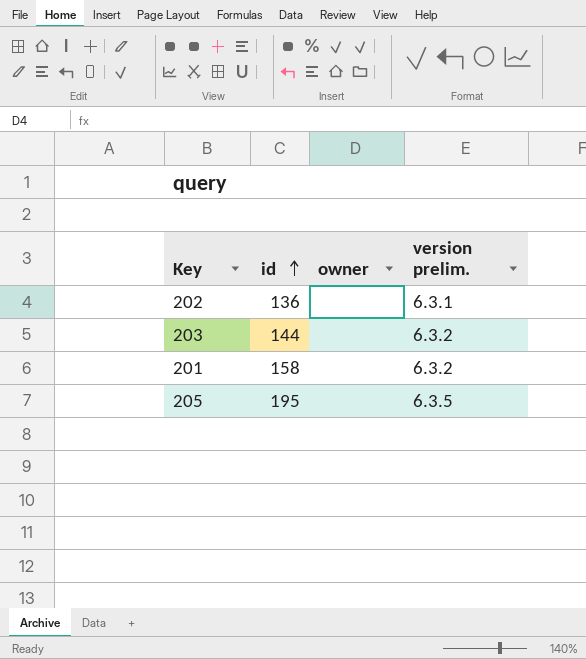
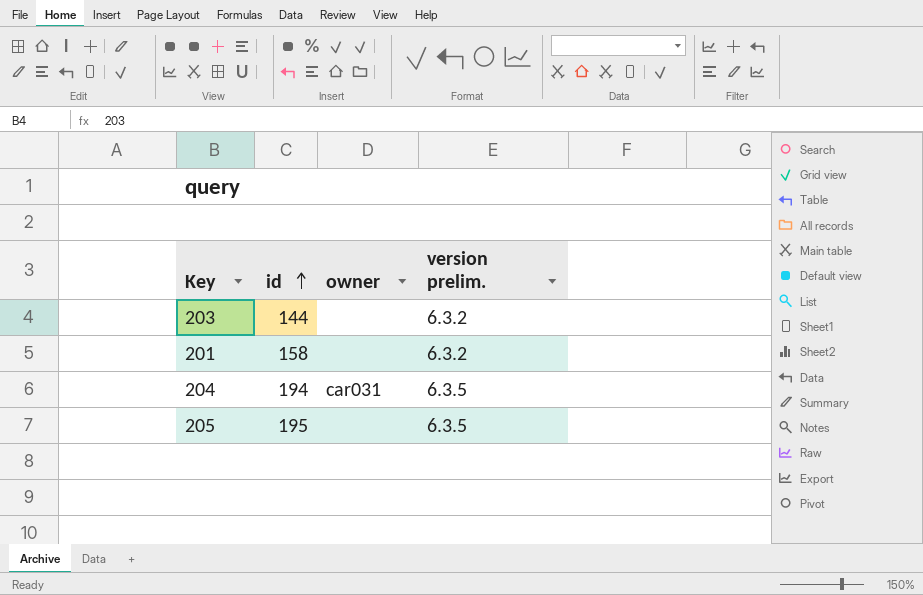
row 202: 136 | none | 6.3.1 -> none
row 204: none -> 194 | car031 | 6.3.5

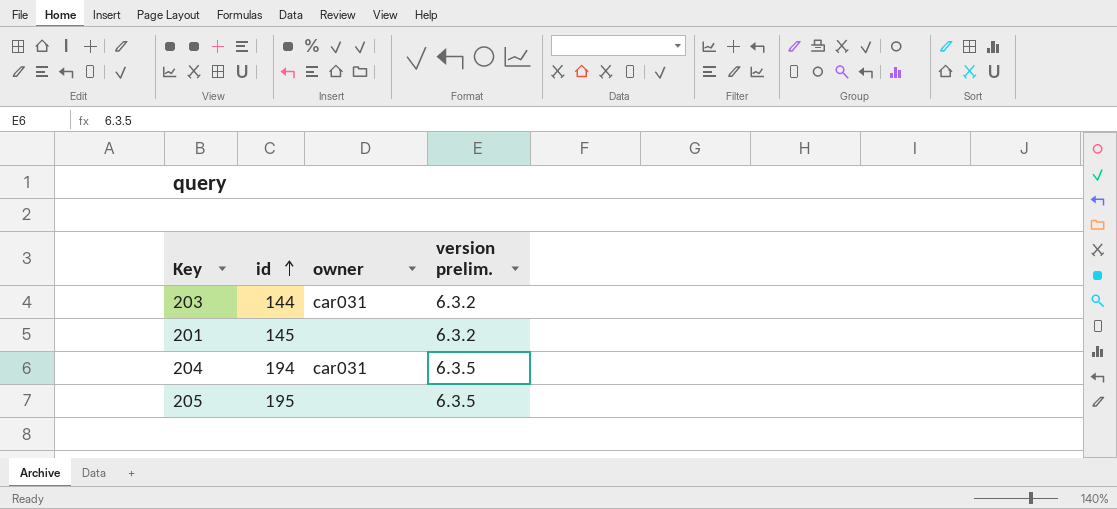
203 | owner: none -> car031
201 | id: 158 -> 145

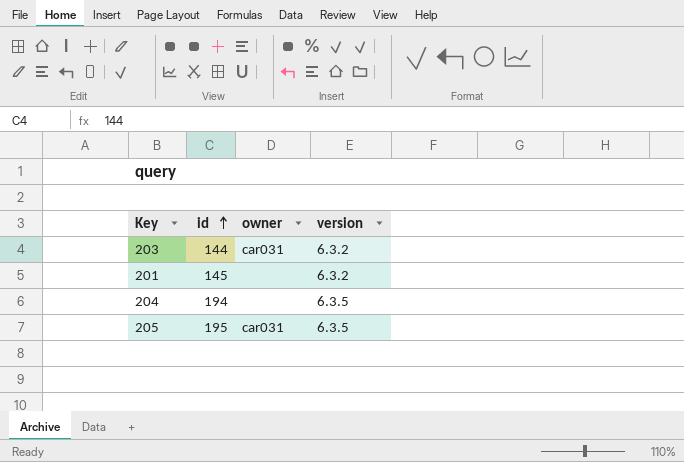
column name: version prelim. -> version
204 | owner: car031 -> none
205 | owner: none -> car031

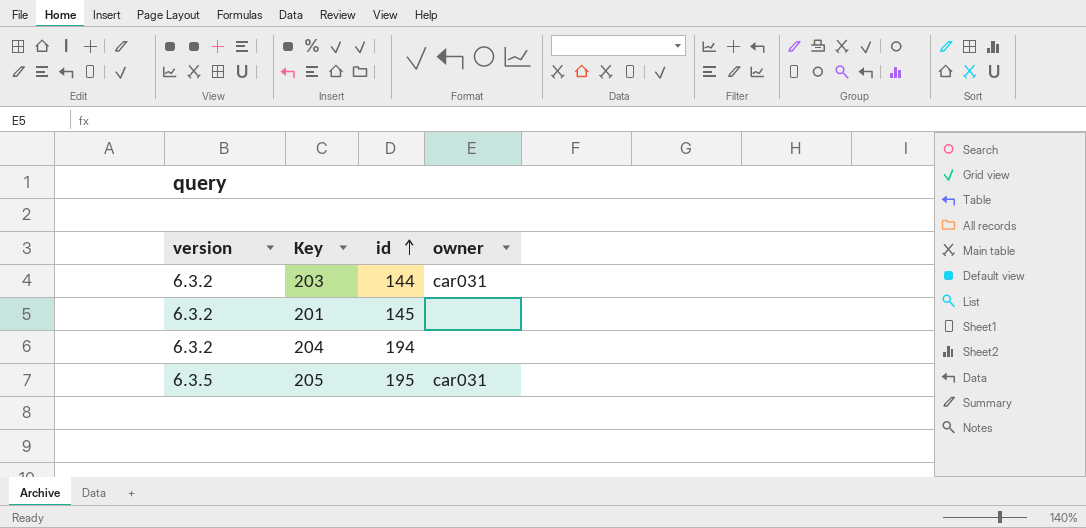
column version | position: 4 -> 1
204 | version: 6.3.5 -> 6.3.2

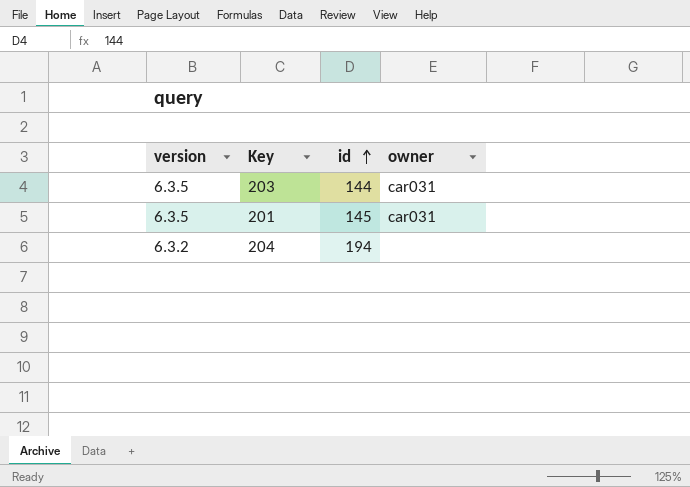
row 205: 6.3.5 | 195 | car031 -> none
203 | version: 6.3.2 -> 6.3.5
201 | version: 6.3.2 -> 6.3.5
201 | owner: none -> car031

